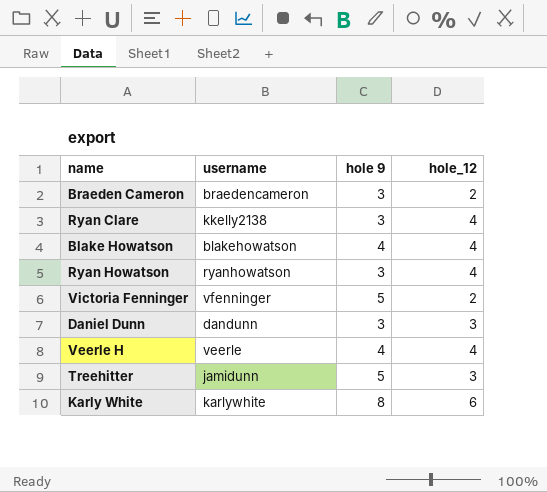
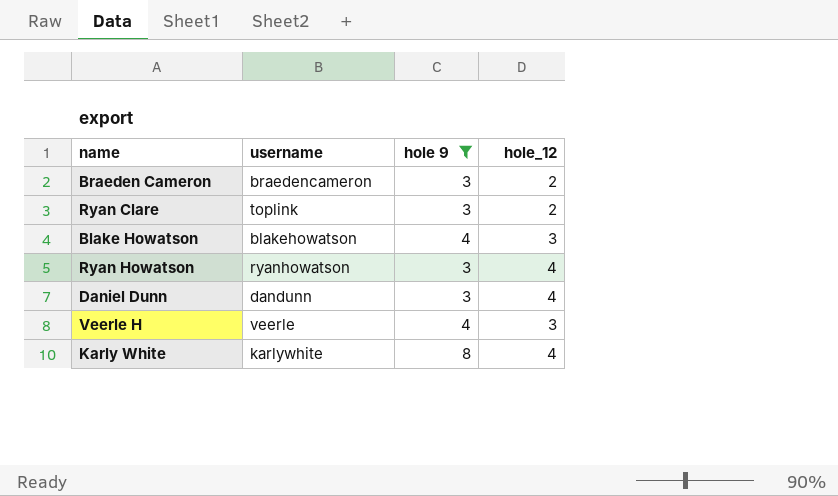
filter: none -> hole 9 != 5
Ryan Clare | username: kkelly2138 -> toplink
Ryan Clare | hole_12: 4 -> 2
Blake Howatson | hole_12: 4 -> 3
Daniel Dunn | hole_12: 3 -> 4
Veerle H | hole_12: 4 -> 3
Karly White | hole_12: 6 -> 4

